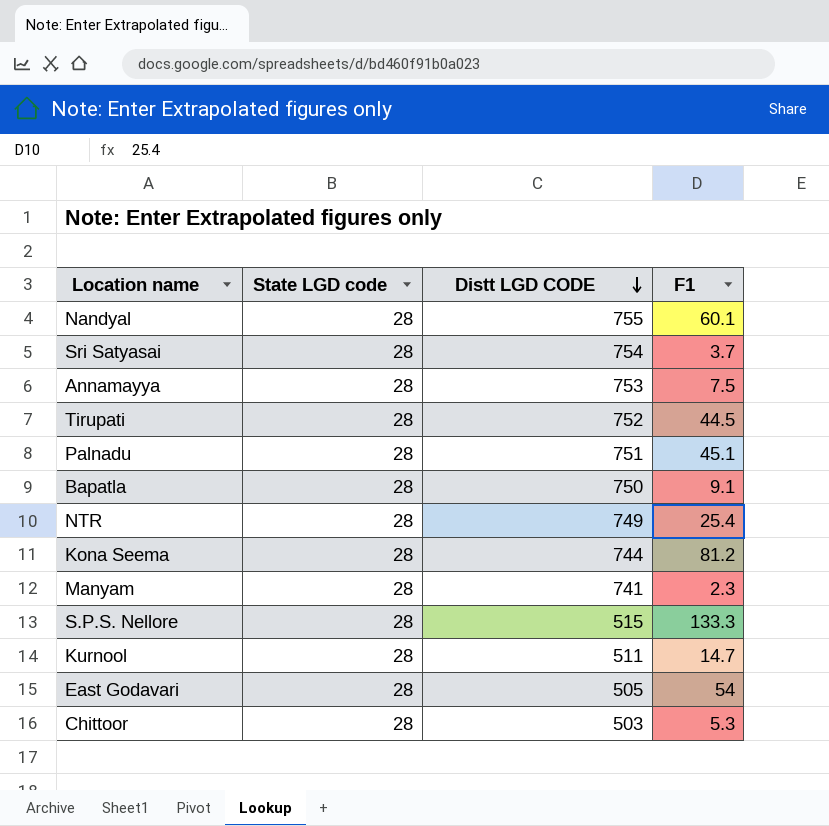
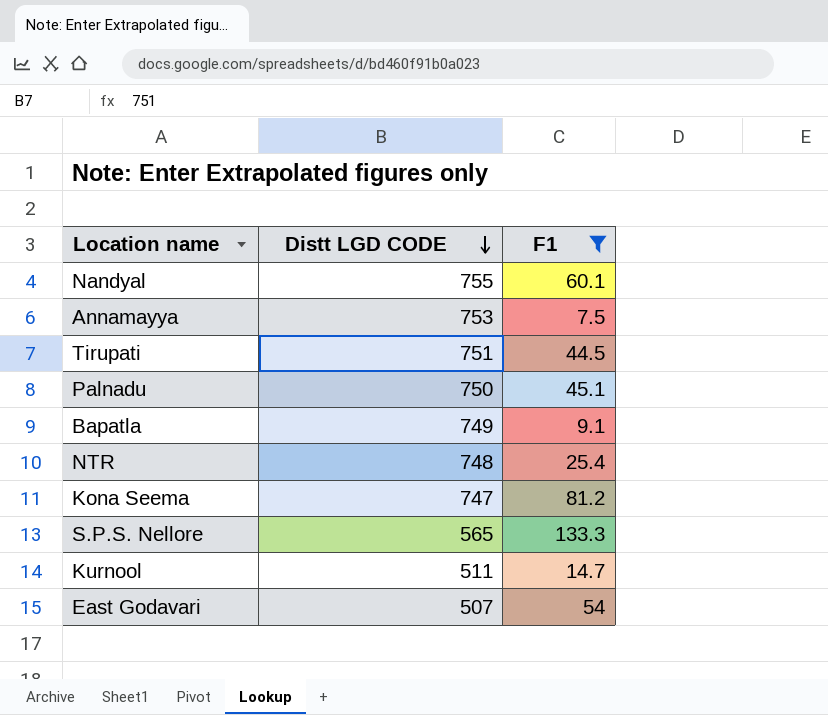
filter: none -> F1 >= 7.5
column State LGD code | position: 2 -> none
Tirupati | Distt LGD CODE: 752 -> 751
Palnadu | Distt LGD CODE: 751 -> 750
Bapatla | Distt LGD CODE: 750 -> 749
NTR | Distt LGD CODE: 749 -> 748
Kona Seema | Distt LGD CODE: 744 -> 747
S.P.S. Nellore | Distt LGD CODE: 515 -> 565
East Godavari | Distt LGD CODE: 505 -> 507

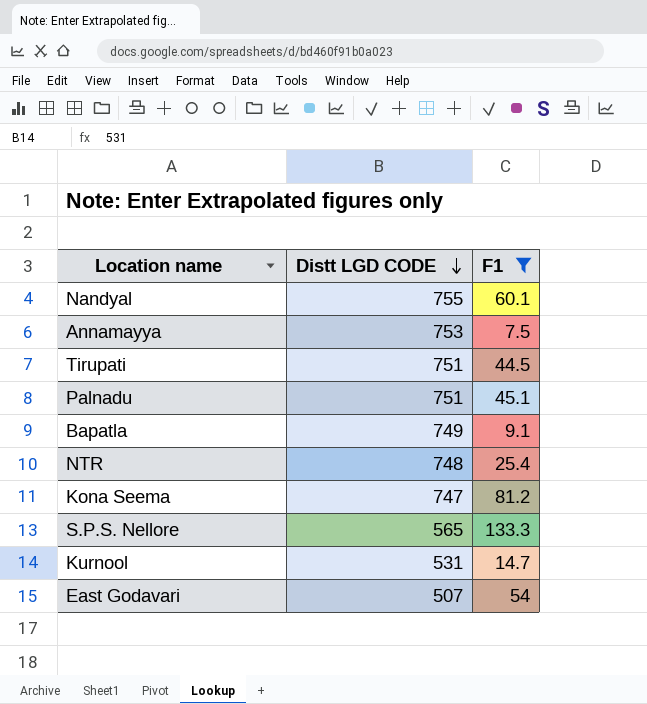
Palnadu | Distt LGD CODE: 750 -> 751
Kurnool | Distt LGD CODE: 511 -> 531

